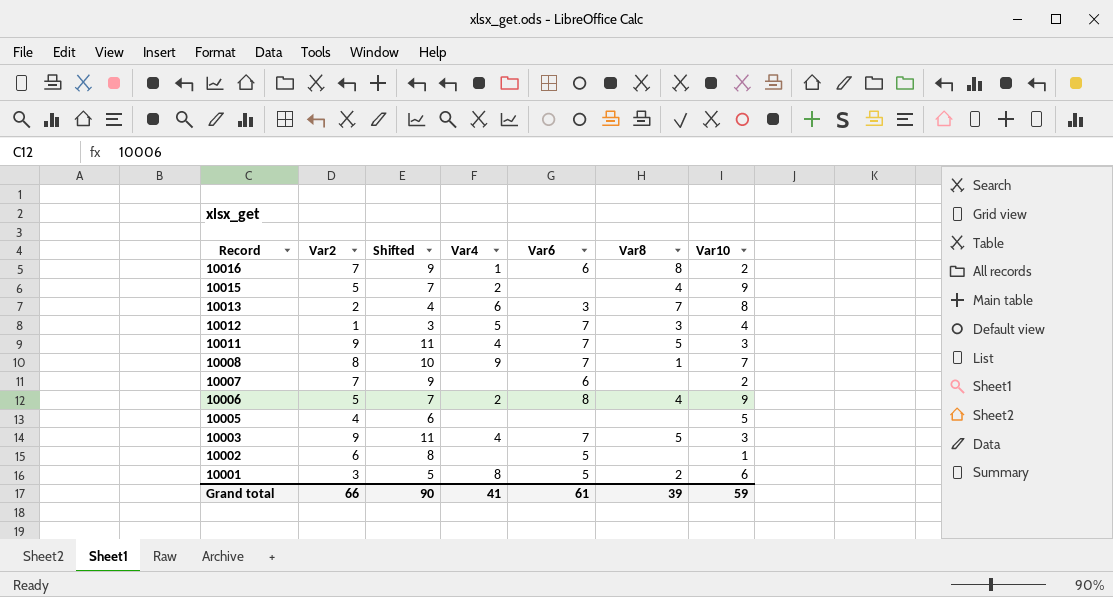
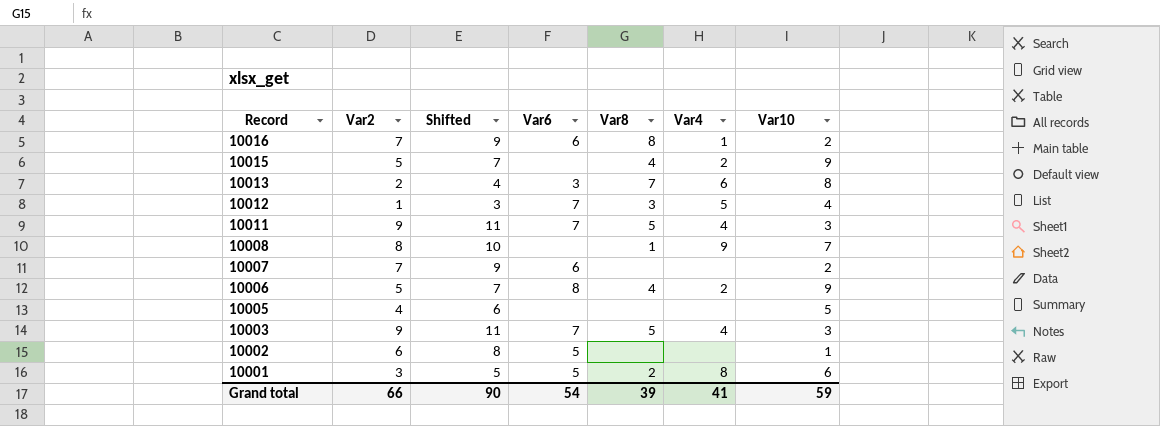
column Var4 | position: 4 -> 6
10008 | Var6: 7 -> none
Grand total | Var6: 61 -> 54

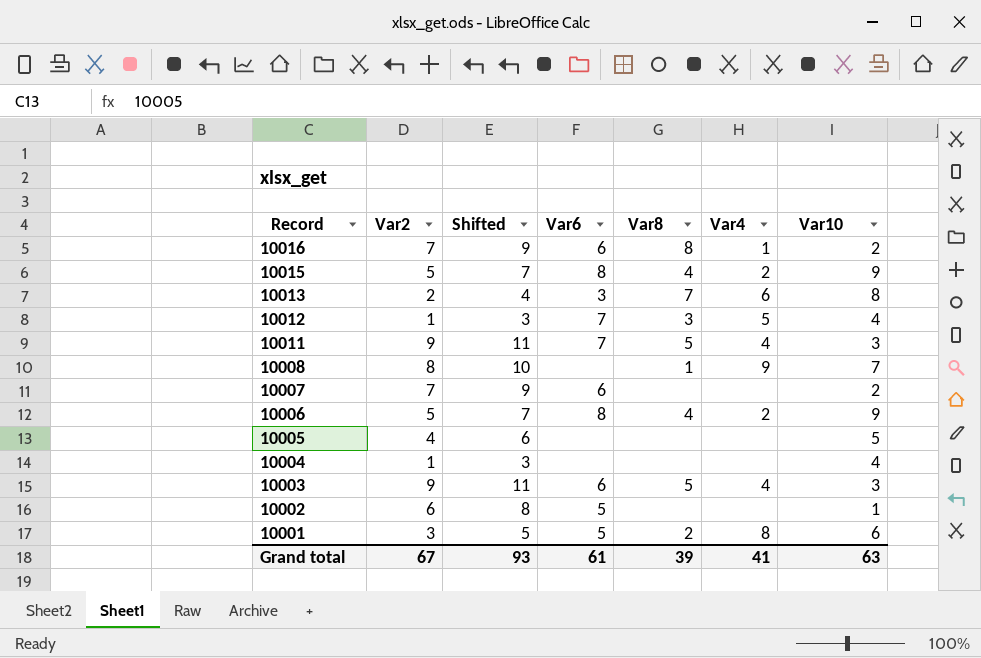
10015 | Var6: none -> 8
row 10004: none -> 1 | 3 | none | none | none | 4
10003 | Var6: 7 -> 6
Grand total | Var2: 66 -> 67
Grand total | Shifted: 90 -> 93
Grand total | Var6: 54 -> 61
Grand total | Var10: 59 -> 63

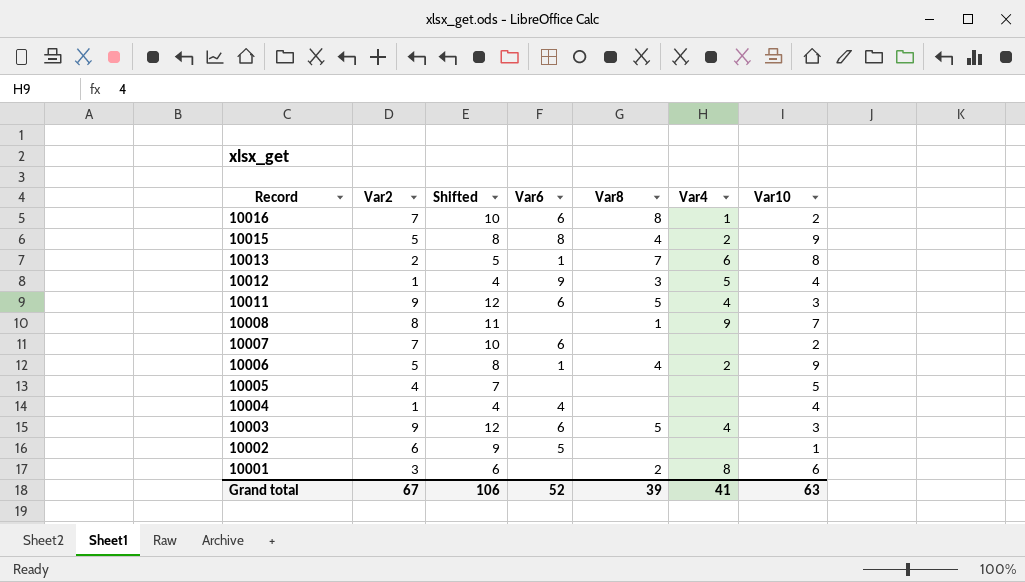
column Shifted | formula: [Var2] + 2 -> [Var2] + 3
10013 | Var6: 3 -> 1
10012 | Var6: 7 -> 9
10011 | Var6: 7 -> 6
10006 | Var6: 8 -> 1
10004 | Var6: none -> 4
10001 | Var6: 5 -> none
Grand total | Shifted: 93 -> 106
Grand total | Var6: 61 -> 52

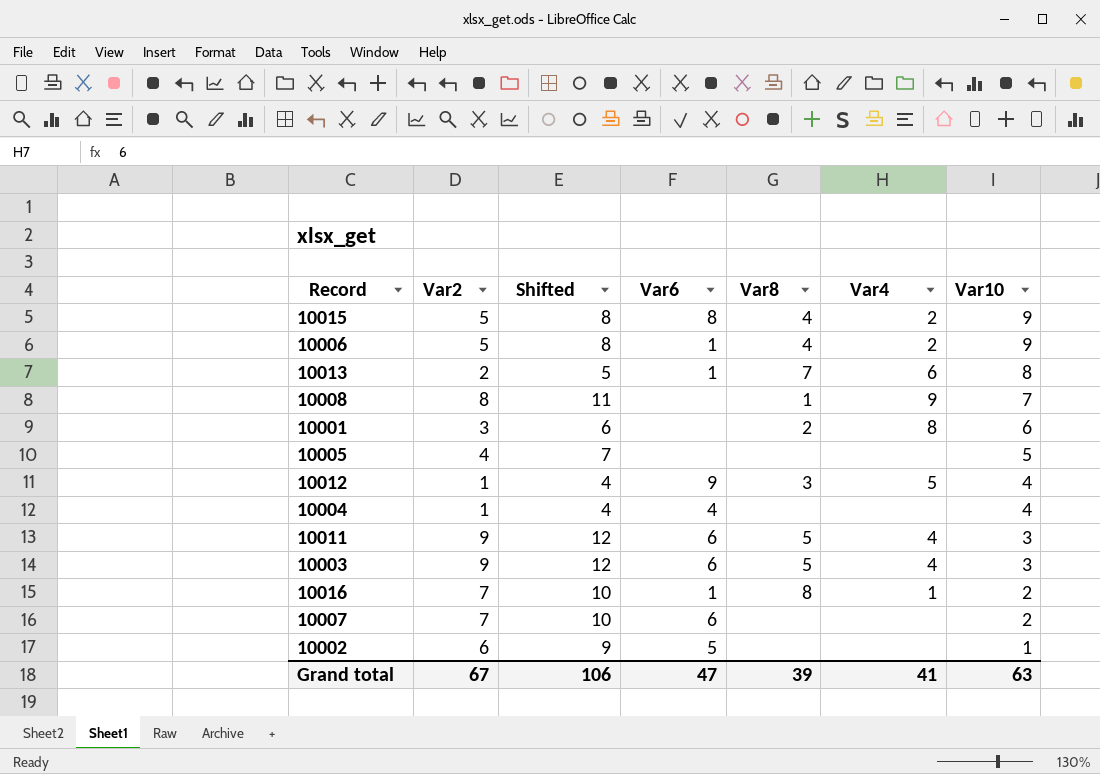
row order: Record descending -> Var10 descending
10016 | Var6: 6 -> 1
Grand total | Var6: 52 -> 47

